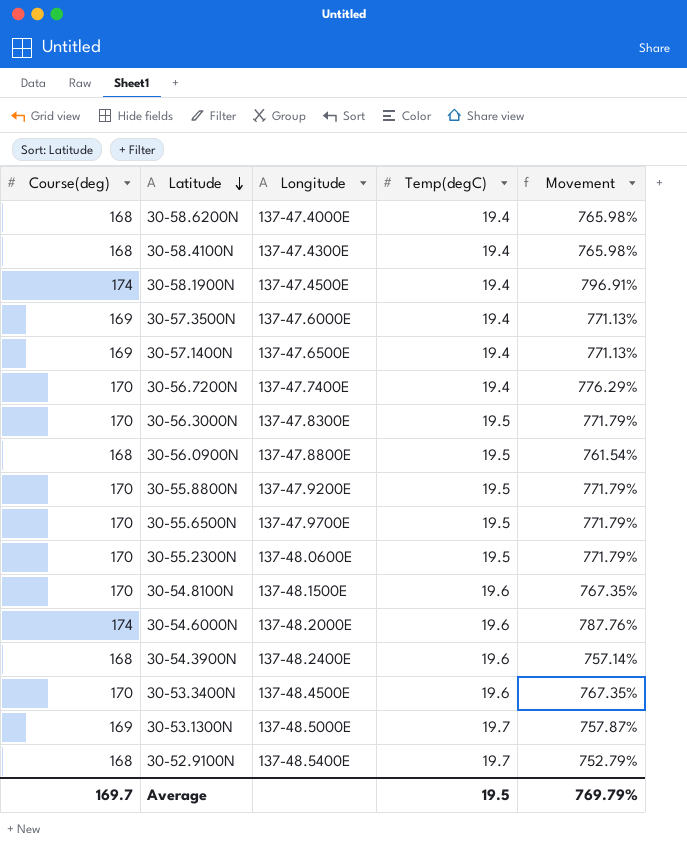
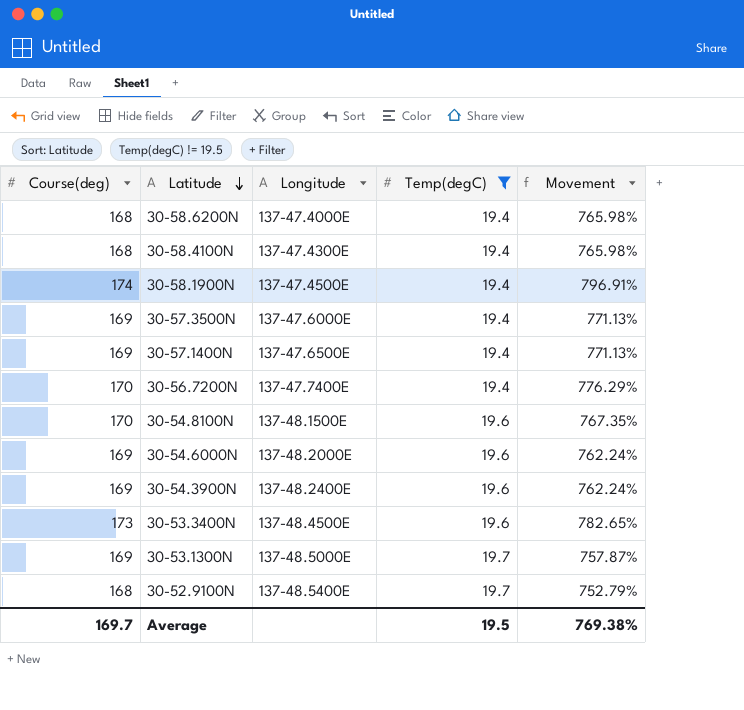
filter: none -> Temp(degC) != 19.5
30-54.6000N | Course(deg): 174 -> 169
30-54.6000N | Movement: 787.76% -> 762.24%
30-54.3900N | Course(deg): 168 -> 169
30-54.3900N | Movement: 757.14% -> 762.24%
30-53.3400N | Course(deg): 170 -> 173
30-53.3400N | Movement: 767.35% -> 782.65%
Average | Movement: 769.79% -> 769.38%

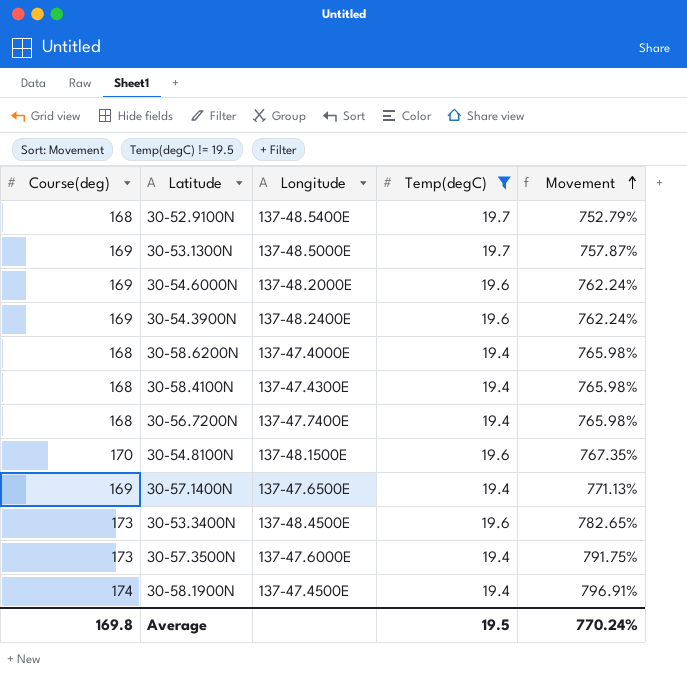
row order: Latitude descending -> Movement ascending
30-56.7200N | Course(deg): 170 -> 168
30-56.7200N | Movement: 776.29% -> 765.98%
30-57.3500N | Course(deg): 169 -> 173
30-57.3500N | Movement: 771.13% -> 791.75%
Average | Course(deg): 169.7 -> 169.8
Average | Movement: 769.38% -> 770.24%

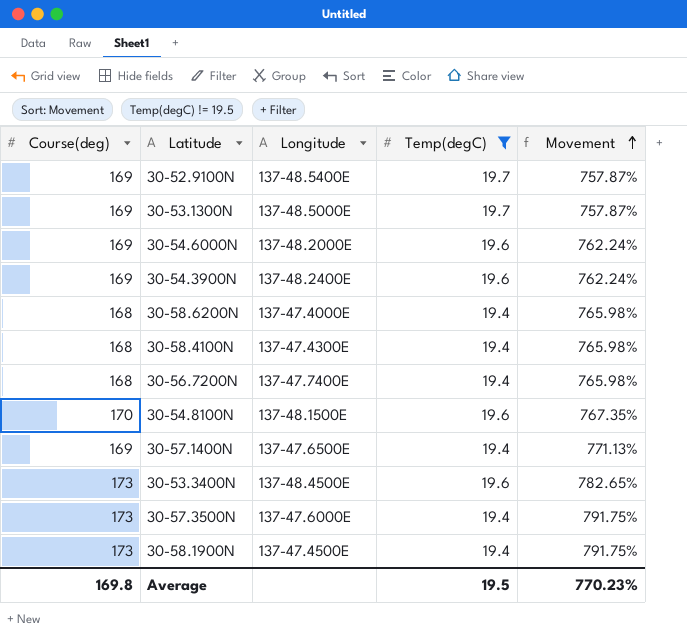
30-52.9100N | Course(deg): 168 -> 169
30-52.9100N | Movement: 752.79% -> 757.87%
30-58.1900N | Course(deg): 174 -> 173
30-58.1900N | Movement: 796.91% -> 791.75%
Average | Movement: 770.24% -> 770.23%

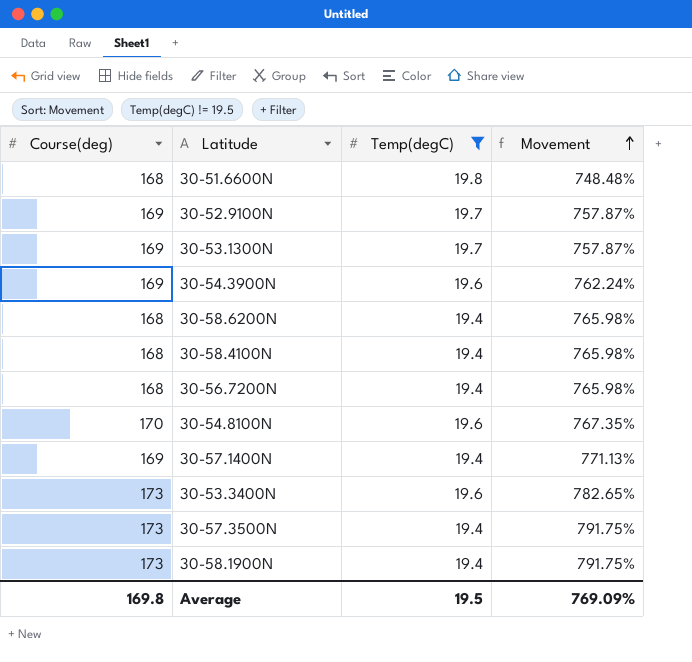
column Longitude | position: 3 -> none
row 30-54.6000N: 169 | 137-48.2000E | 19.6 | 762.24% -> none
row 30-51.6600N: none -> 168 | 19.8 | 748.48%
Average | Movement: 770.23% -> 769.09%

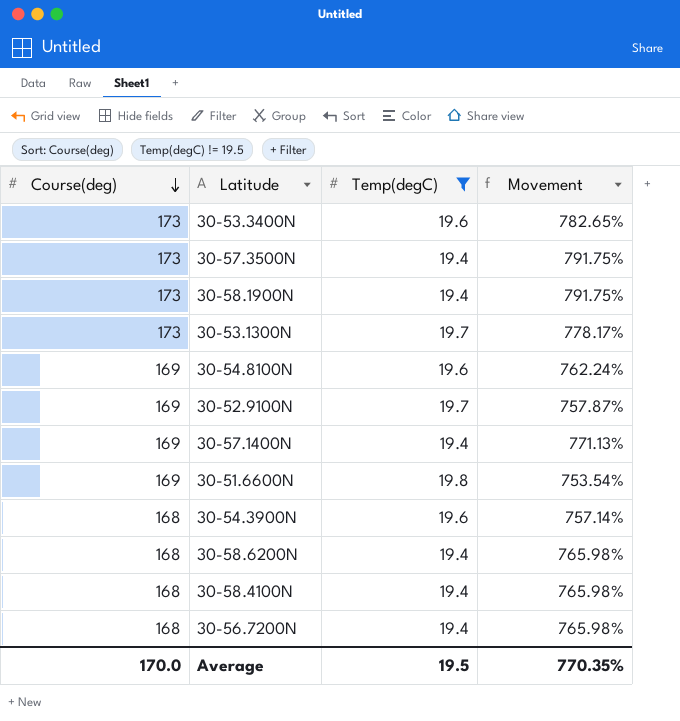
row order: Movement ascending -> Course(deg) descending
30-53.1300N | Course(deg): 169 -> 173
30-53.1300N | Movement: 757.87% -> 778.17%
30-54.8100N | Course(deg): 170 -> 169
30-54.8100N | Movement: 767.35% -> 762.24%
30-51.6600N | Course(deg): 168 -> 169
30-51.6600N | Movement: 748.48% -> 753.54%
30-54.3900N | Course(deg): 169 -> 168
30-54.3900N | Movement: 762.24% -> 757.14%
Average | Course(deg): 169.8 -> 170.0
Average | Movement: 769.09% -> 770.35%

